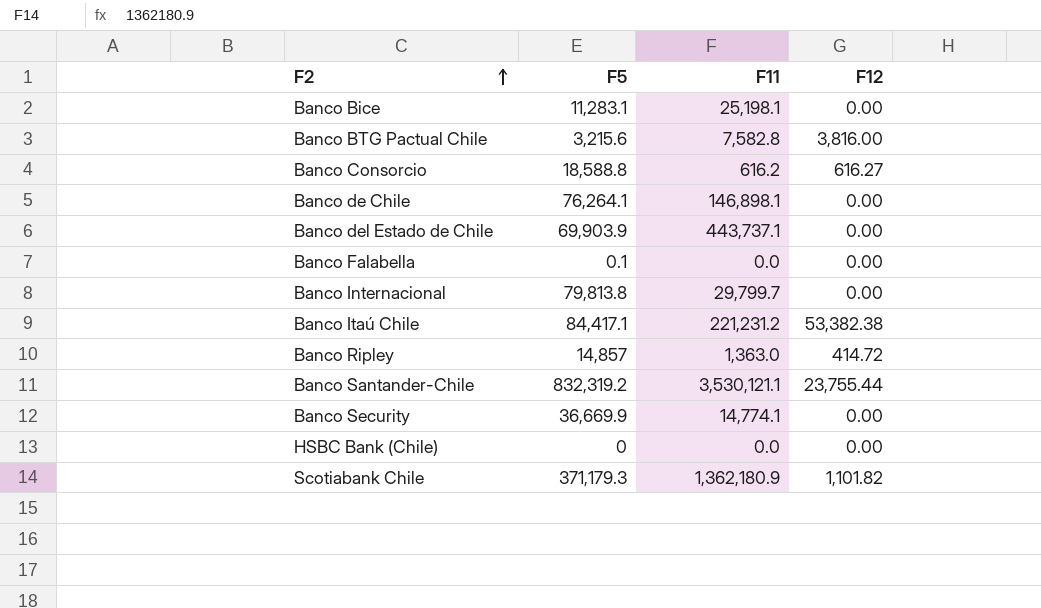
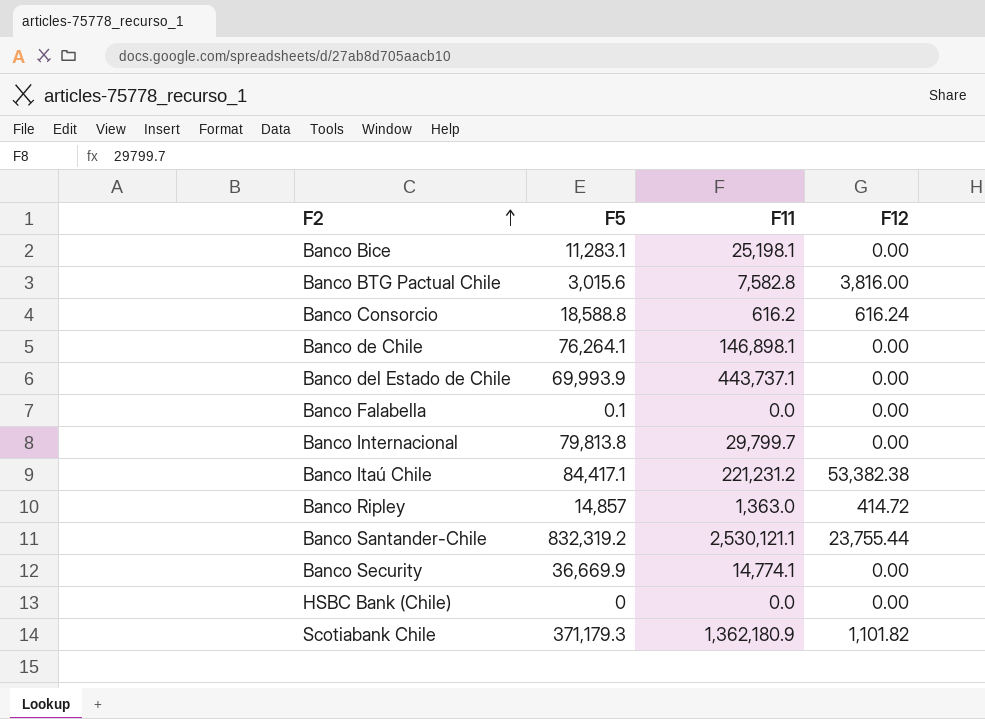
Banco BTG Pactual Chile | F5: 3,215.6 -> 3,015.6
Banco Consorcio | F12: 616.27 -> 616.24
Banco del Estado de Chile | F5: 69,903.9 -> 69,993.9
Banco Santander-Chile | F11: 3,530,121.1 -> 2,530,121.1

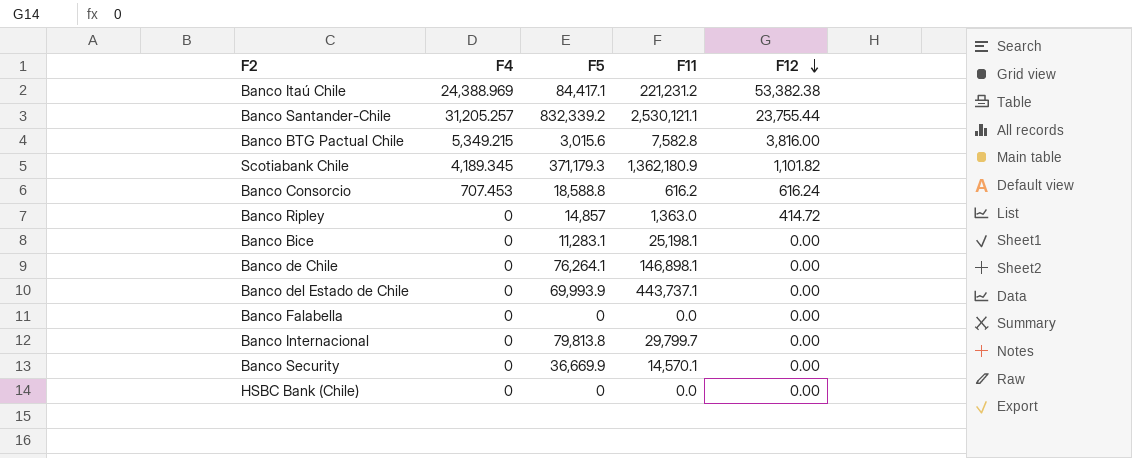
row order: F2 ascending -> F12 descending
column F4 | position: none -> 2
Banco Santander-Chile | F5: 832,319.2 -> 832,339.2
Banco Falabella | F5: 0.1 -> 0
Banco Security | F11: 14,774.1 -> 14,570.1

